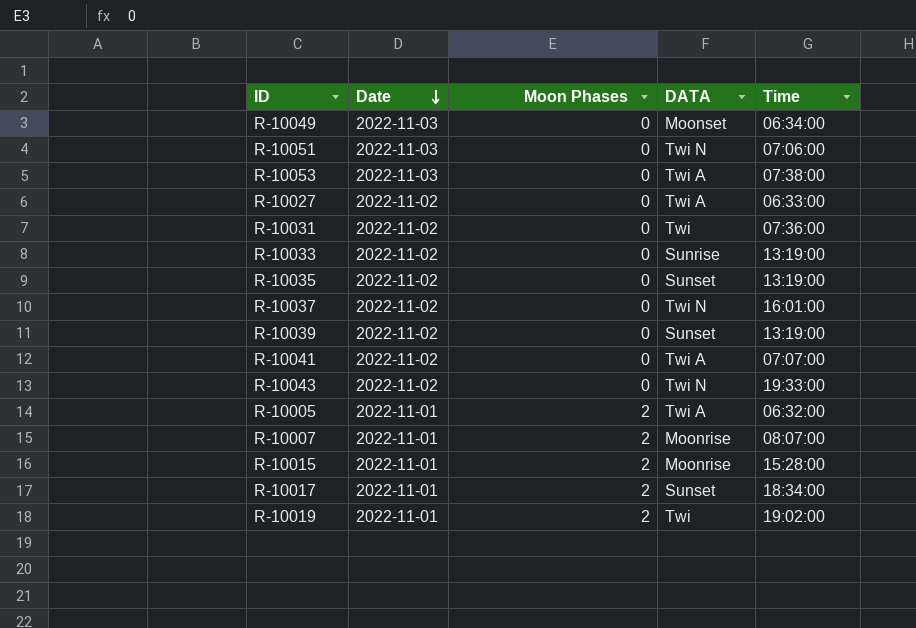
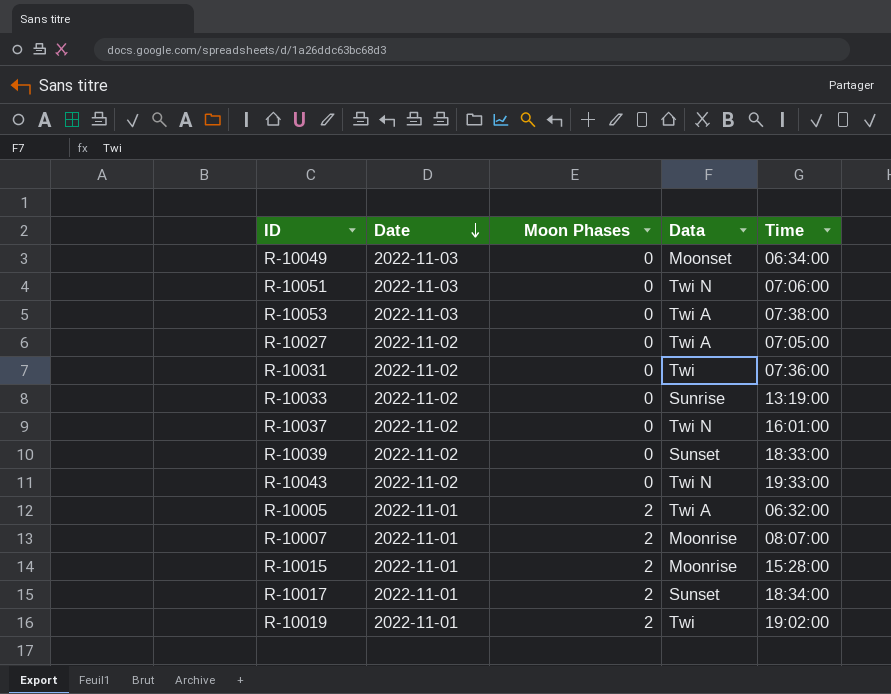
column name: DATA -> Data
row R-10035: 2022-11-02 | 0 | Sunset | 13:19:00 -> none
row R-10041: 2022-11-02 | 0 | Twi A | 07:07:00 -> none
R-10027 | Time: 06:33:00 -> 07:05:00
R-10039 | Time: 13:19:00 -> 18:33:00

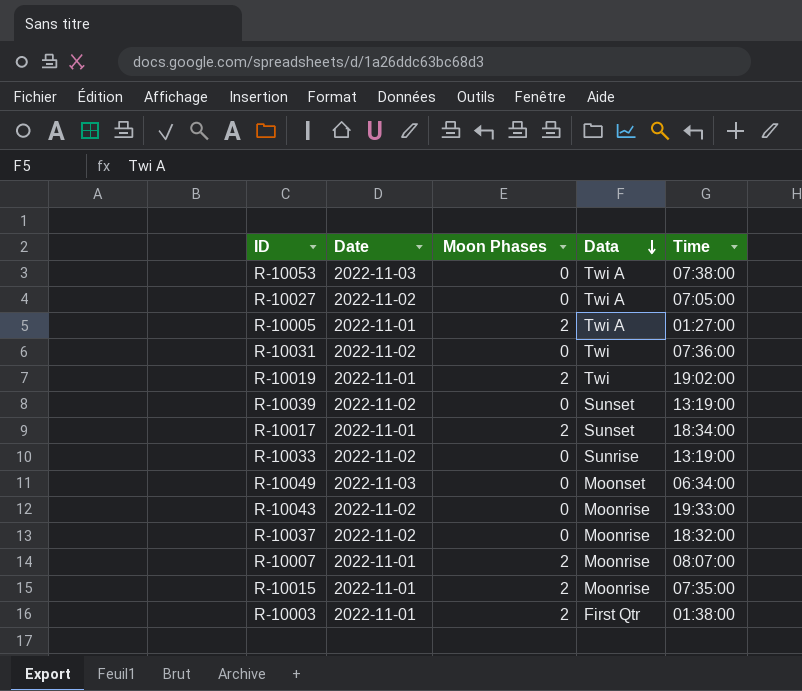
row order: Date descending -> Data descending
row R-10051: 2022-11-03 | 0 | Twi N | 07:06:00 -> none
R-10005 | Time: 06:32:00 -> 01:27:00
R-10039 | Time: 18:33:00 -> 13:19:00
R-10043 | Data: Twi N -> Moonrise
R-10037 | Data: Twi N -> Moonrise
R-10037 | Time: 16:01:00 -> 18:32:00
R-10015 | Time: 15:28:00 -> 07:35:00
row R-10003: none -> 2022-11-01 | 2 | First Qtr | 01:38:00

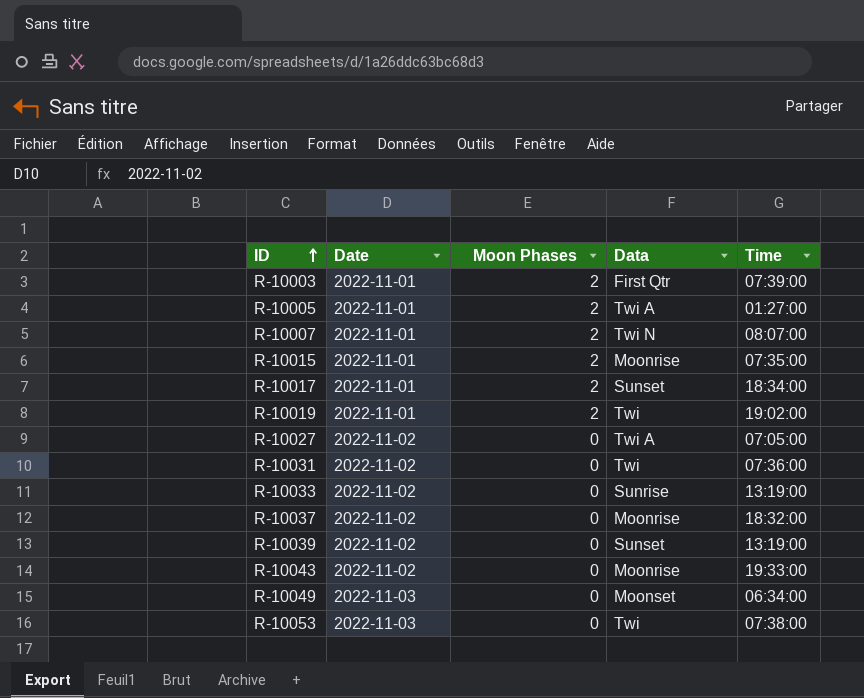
row order: Data descending -> ID ascending
R-10003 | Time: 01:38:00 -> 07:39:00
R-10007 | Data: Moonrise -> Twi N
R-10053 | Data: Twi A -> Twi

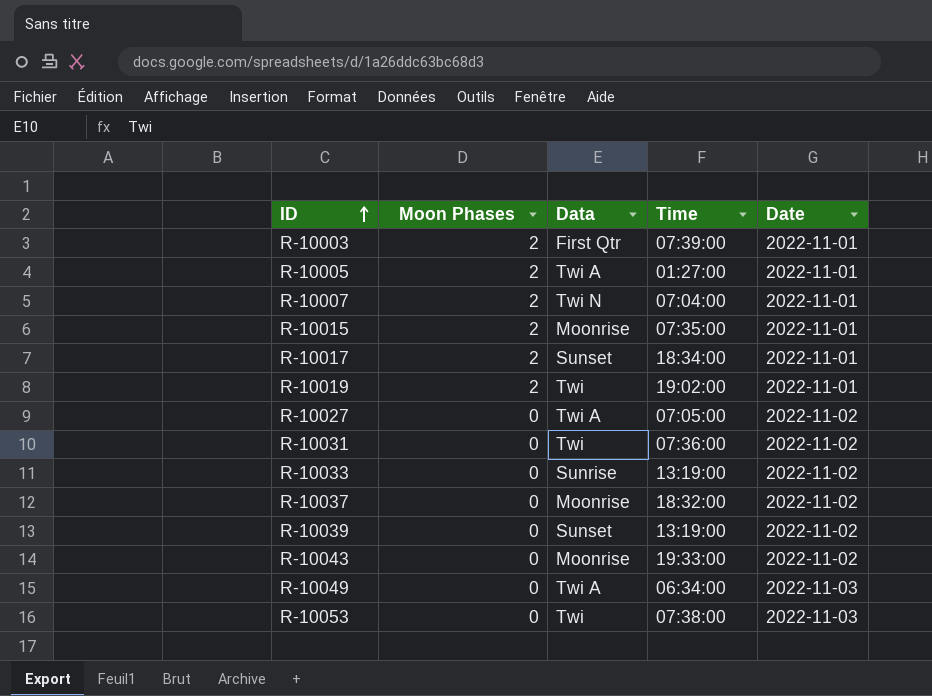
column Date | position: 2 -> 5
R-10007 | Time: 08:07:00 -> 07:04:00
R-10049 | Data: Moonset -> Twi A

